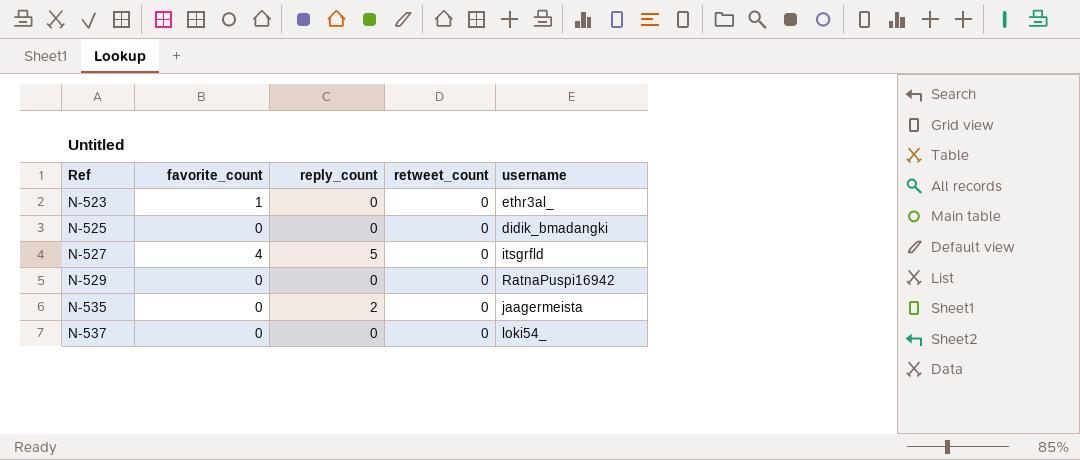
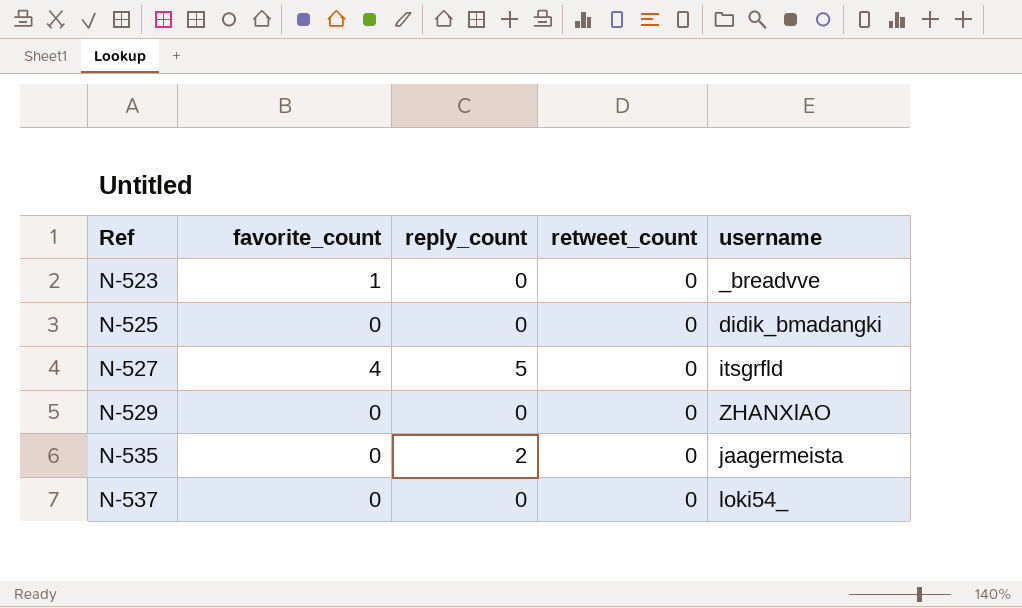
N-523 | username: ethr3al_ -> _breadvve
N-529 | username: RatnaPuspi16942 -> ZHANXlAO

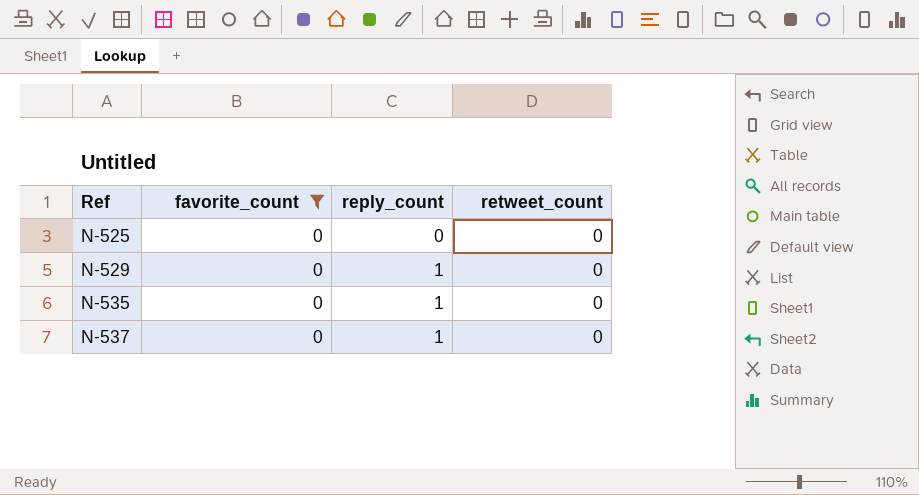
filter: none -> favorite_count = 0
column username | position: 5 -> none
N-529 | reply_count: 0 -> 1
N-535 | reply_count: 2 -> 1
N-537 | reply_count: 0 -> 1

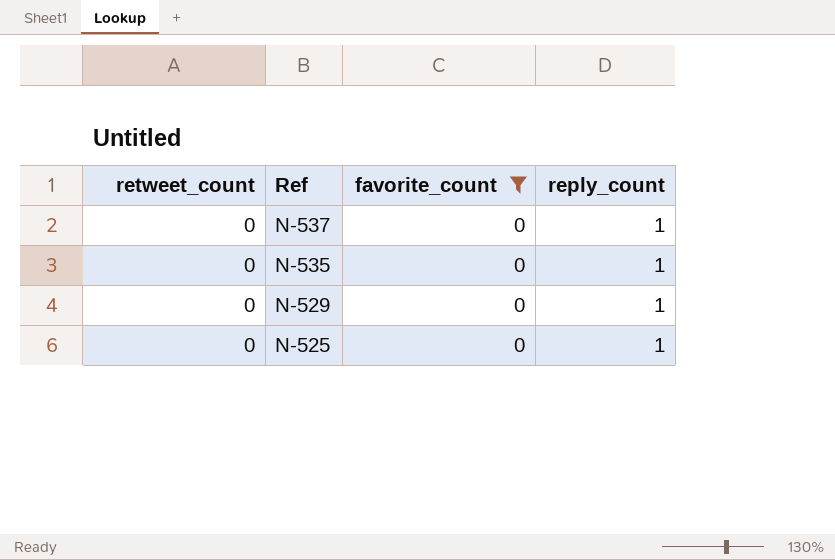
row order: Ref ascending -> Ref descending
column retweet_count | position: 4 -> 1
N-525 | reply_count: 0 -> 1

